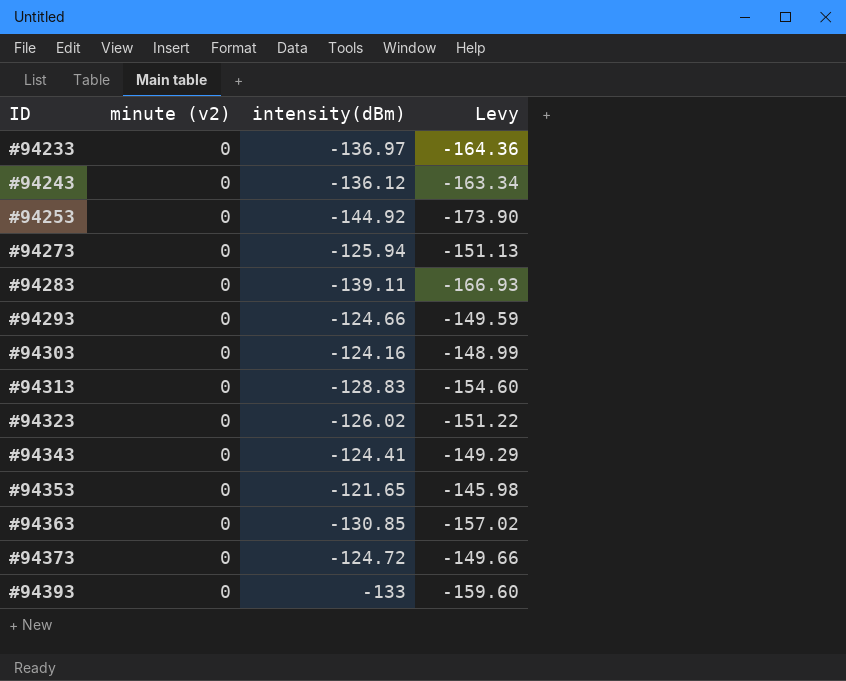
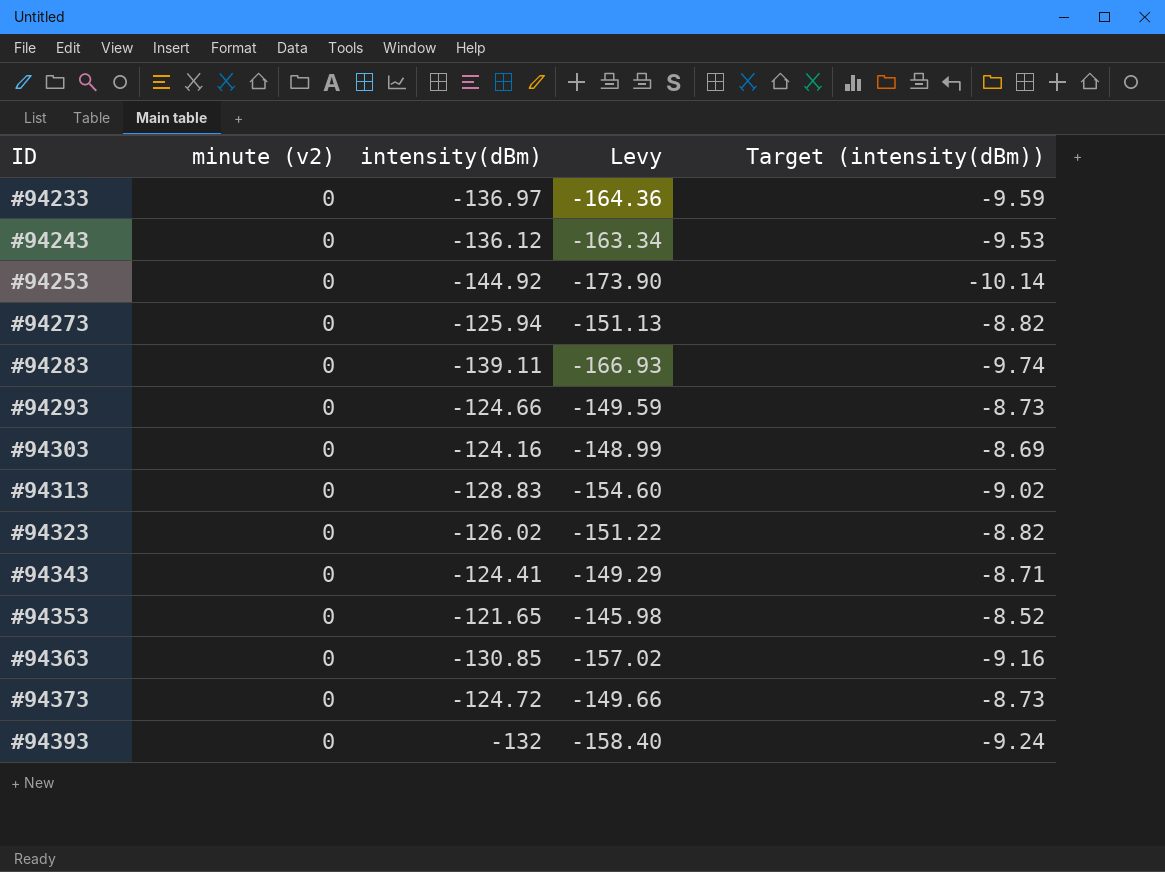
column Target (intensity(dBm)) | formula: none -> [intensity(dBm)] * 0.07
#94393 | intensity(dBm): -133 -> -132
#94393 | Levy: -159.60 -> -158.40

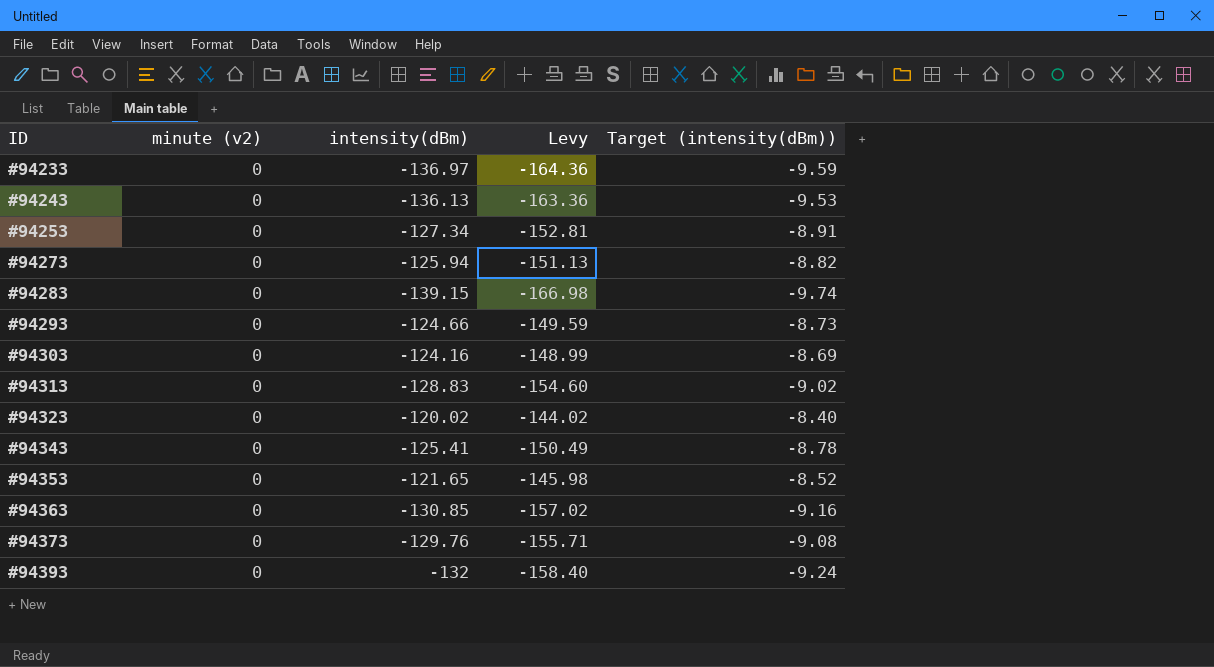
#94243 | intensity(dBm): -136.12 -> -136.13
#94243 | Levy: -163.34 -> -163.36
#94253 | intensity(dBm): -144.92 -> -127.34
#94253 | Levy: -173.90 -> -152.81
#94253 | Target (intensity(dBm)): -10.14 -> -8.91
#94283 | intensity(dBm): -139.11 -> -139.15
#94283 | Levy: -166.93 -> -166.98
#94323 | intensity(dBm): -126.02 -> -120.02
#94323 | Levy: -151.22 -> -144.02
#94323 | Target (intensity(dBm)): -8.82 -> -8.40
#94343 | intensity(dBm): -124.41 -> -125.41
#94343 | Levy: -149.29 -> -150.49
#94343 | Target (intensity(dBm)): -8.71 -> -8.78
#94373 | intensity(dBm): -124.72 -> -129.76
#94373 | Levy: -149.66 -> -155.71
#94373 | Target (intensity(dBm)): -8.73 -> -9.08

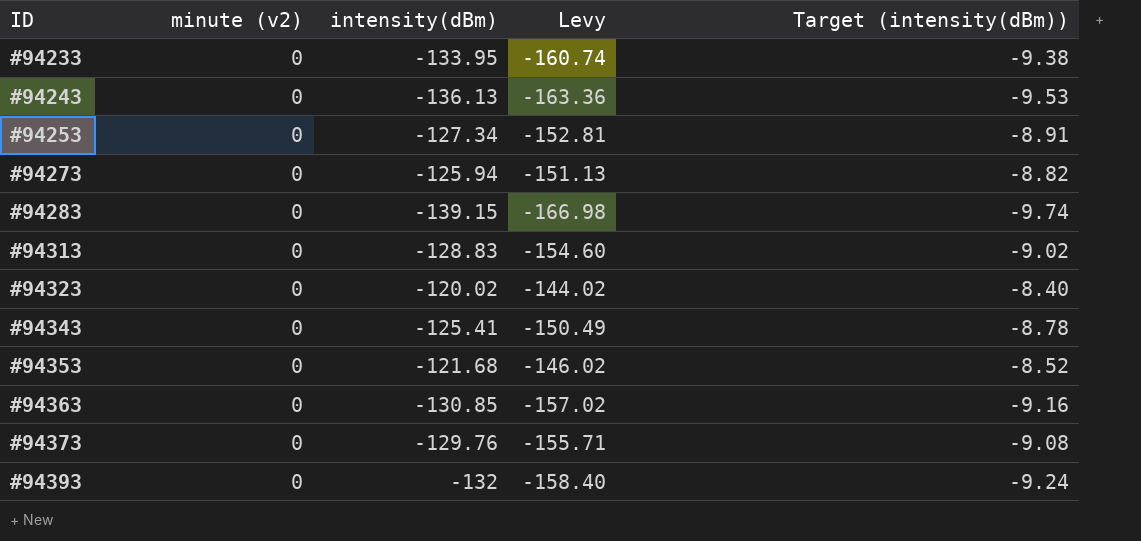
row #94293: 0 | -124.66 | -149.59 | -8.73 -> none
row #94303: 0 | -124.16 | -148.99 | -8.69 -> none
#94233 | intensity(dBm): -136.97 -> -133.95
#94233 | Levy: -164.36 -> -160.74
#94233 | Target (intensity(dBm)): -9.59 -> -9.38
#94353 | intensity(dBm): -121.65 -> -121.68
#94353 | Levy: -145.98 -> -146.02

